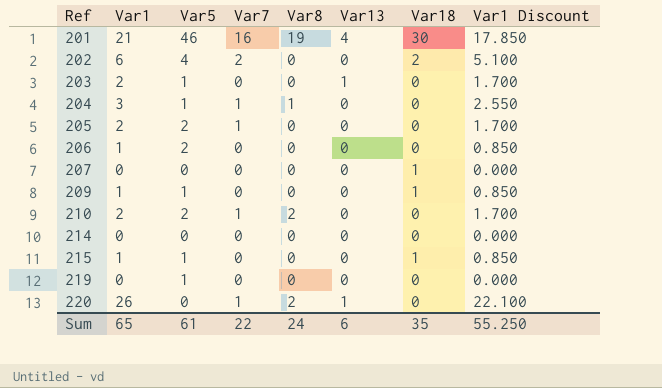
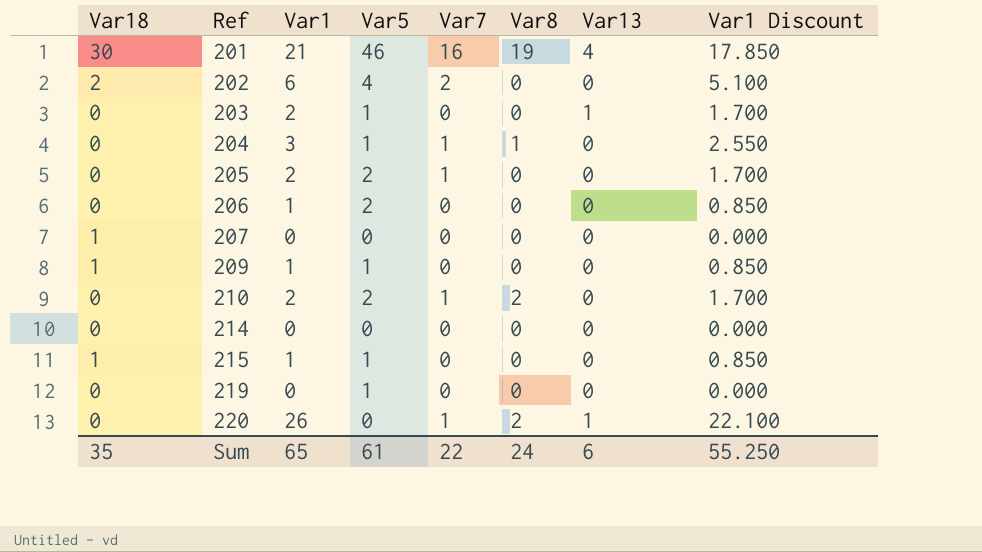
column Var18 | position: 7 -> 1

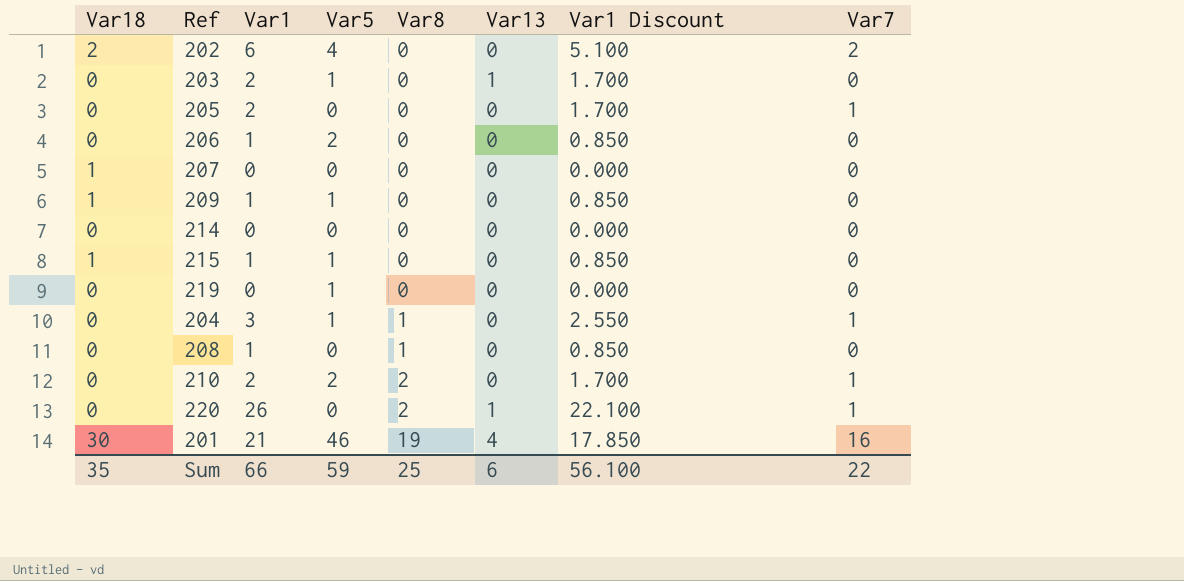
row order: Ref ascending -> Var8 ascending
column Var7 | position: 5 -> 8
205 | Var5: 2 -> 0
row 208: none -> 0 | 1 | 0 | 1 | 0 | 0.850 | 0
Sum | Var1: 65 -> 66
Sum | Var5: 61 -> 59
Sum | Var8: 24 -> 25
Sum | Var1 Discount: 55.250 -> 56.100

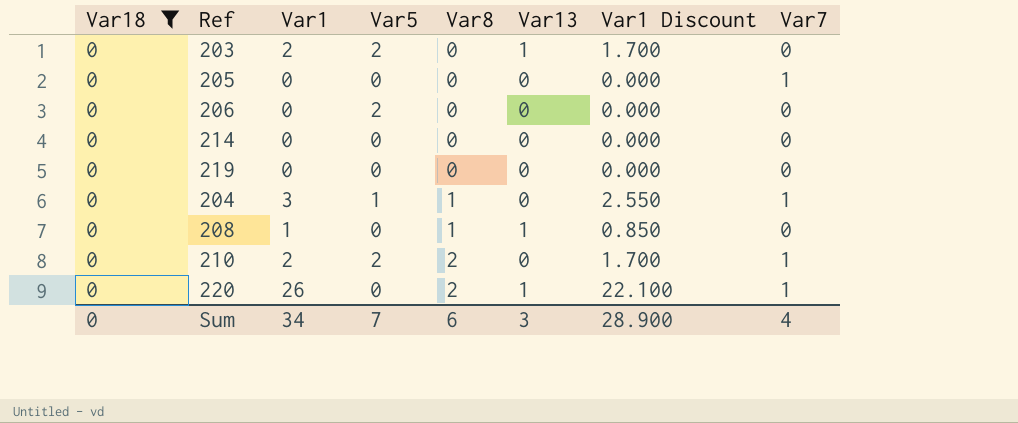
filter: none -> Var18 = 0
203 | Var5: 1 -> 2
205 | Var1: 2 -> 0
205 | Var1 Discount: 1.700 -> 0.000
206 | Var1: 1 -> 0
206 | Var1 Discount: 0.850 -> 0.000
219 | Var5: 1 -> 0
208 | Var13: 0 -> 1
Sum | Var18: 35 -> 0
Sum | Var1: 66 -> 34
Sum | Var5: 59 -> 7
Sum | Var8: 25 -> 6
Sum | Var13: 6 -> 3
Sum | Var1 Discount: 56.100 -> 28.900
Sum | Var7: 22 -> 4

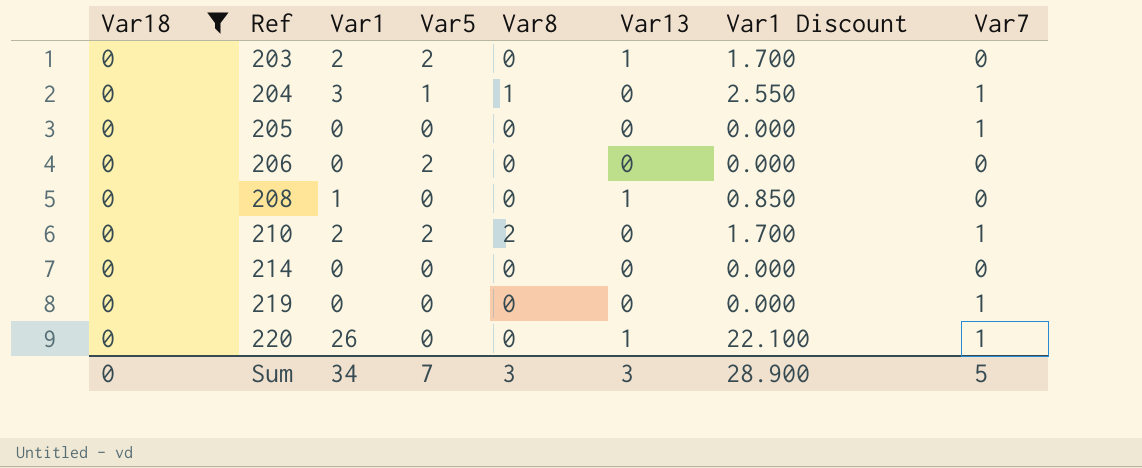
row order: Var8 ascending -> Ref ascending
208 | Var8: 1 -> 0
219 | Var7: 0 -> 1
220 | Var8: 2 -> 0
Sum | Var8: 6 -> 3
Sum | Var7: 4 -> 5

